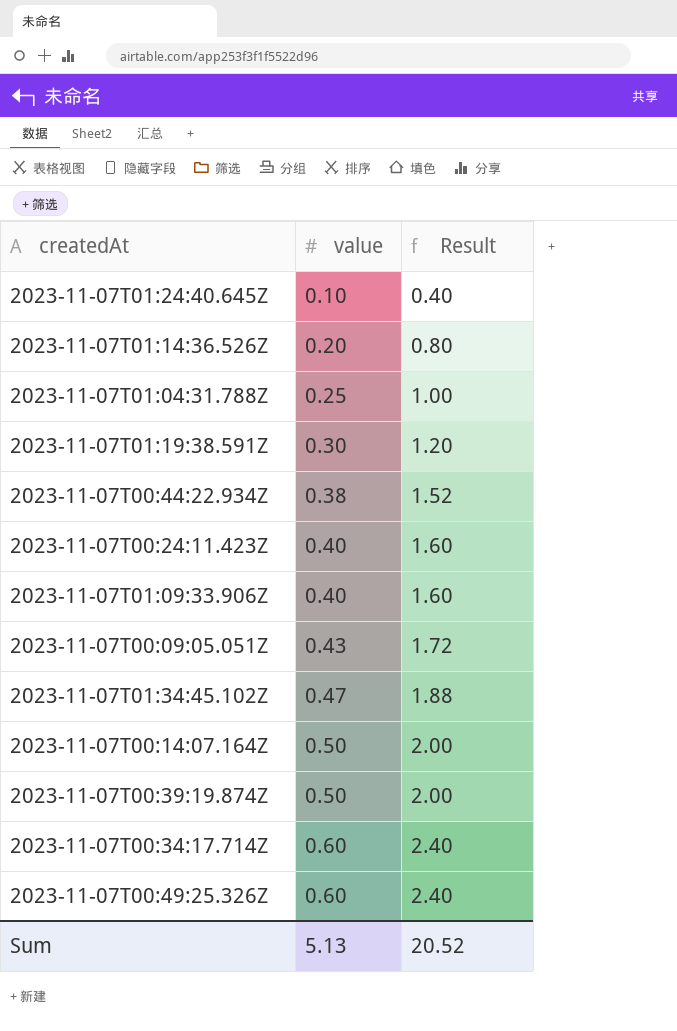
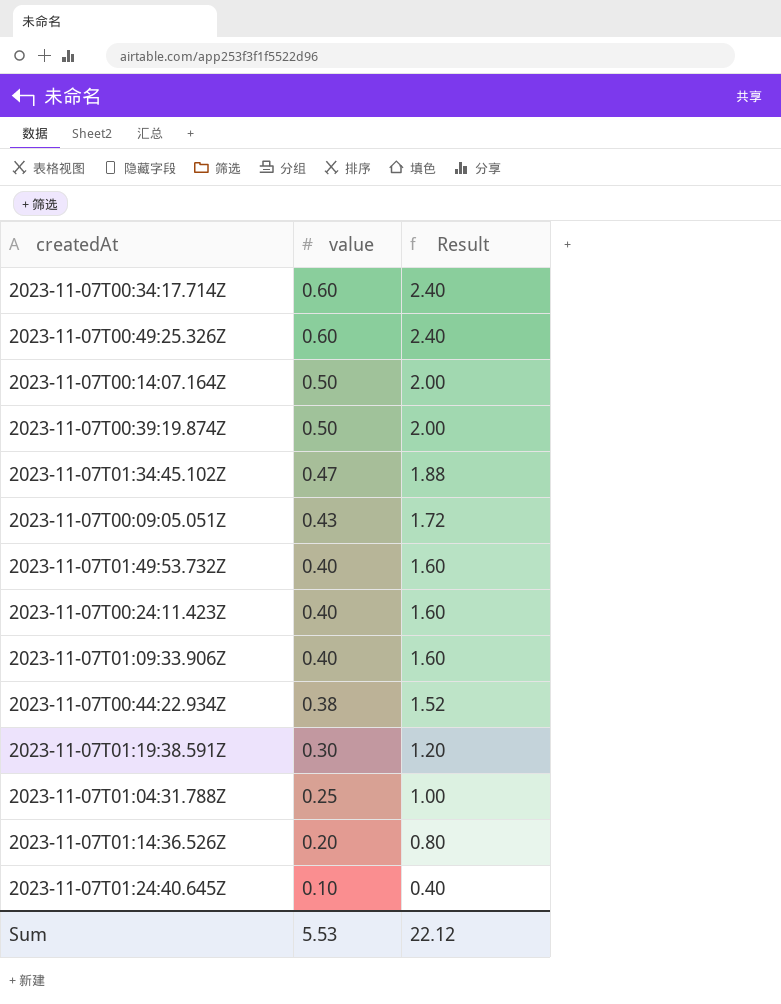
row order: value ascending -> value descending
row 2023-11-07T01:49:53.732Z: none -> 0.40 | 1.60
Sum | value: 5.13 -> 5.53
Sum | Result: 20.52 -> 22.12

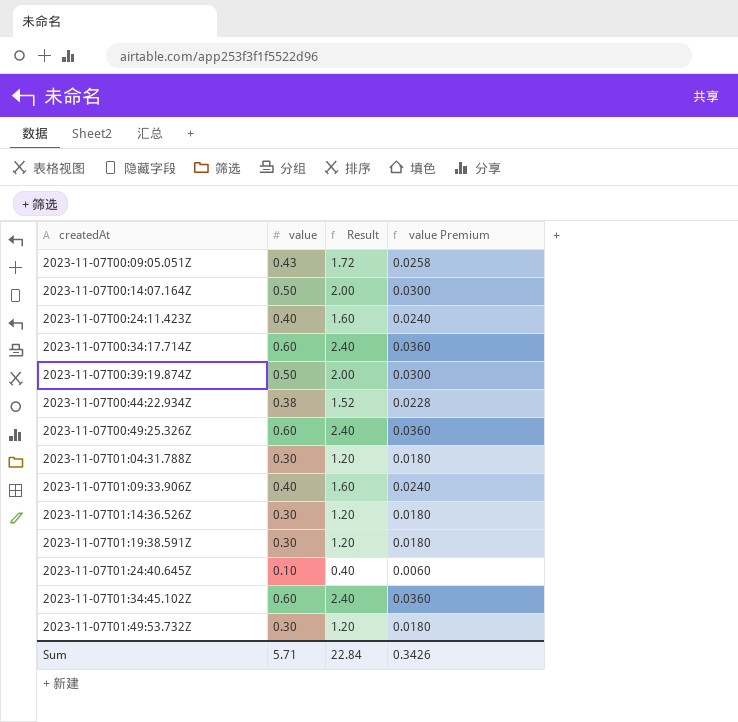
row order: value descending -> createdAt ascending
column value Premium | formula: none -> [value] * 0.06
2023-11-07T01:04:31.788Z | value: 0.25 -> 0.30
2023-11-07T01:04:31.788Z | Result: 1.00 -> 1.20
2023-11-07T01:14:36.526Z | value: 0.20 -> 0.30
2023-11-07T01:14:36.526Z | Result: 0.80 -> 1.20
2023-11-07T01:34:45.102Z | value: 0.47 -> 0.60
2023-11-07T01:34:45.102Z | Result: 1.88 -> 2.40
2023-11-07T01:49:53.732Z | value: 0.40 -> 0.30
2023-11-07T01:49:53.732Z | Result: 1.60 -> 1.20
Sum | value: 5.53 -> 5.71
Sum | Result: 22.12 -> 22.84

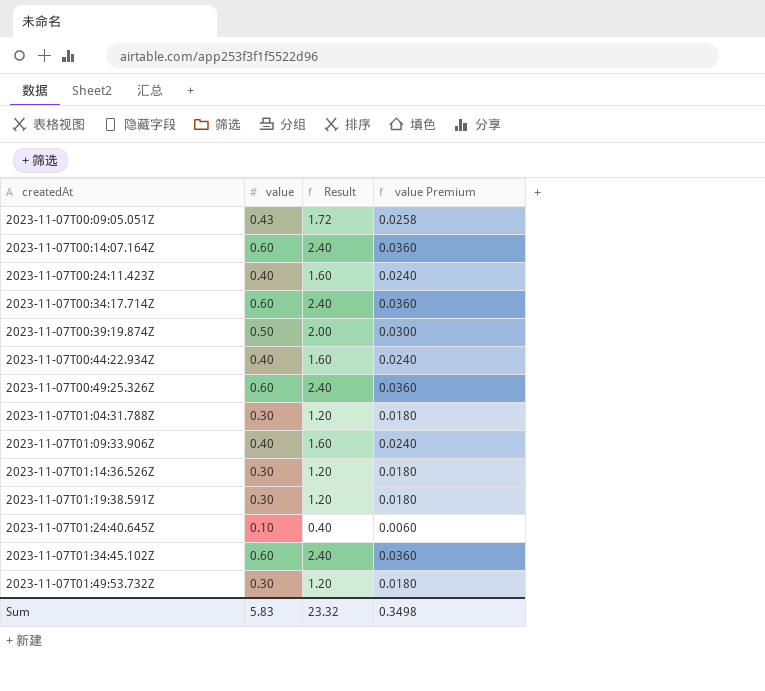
2023-11-07T00:14:07.164Z | value: 0.50 -> 0.60
2023-11-07T00:14:07.164Z | Result: 2.00 -> 2.40
2023-11-07T00:14:07.164Z | value Premium: 0.0300 -> 0.0360
2023-11-07T00:44:22.934Z | value: 0.38 -> 0.40
2023-11-07T00:44:22.934Z | Result: 1.52 -> 1.60
2023-11-07T00:44:22.934Z | value Premium: 0.0228 -> 0.0240
Sum | value: 5.71 -> 5.83
Sum | Result: 22.84 -> 23.32
Sum | value Premium: 0.3426 -> 0.3498

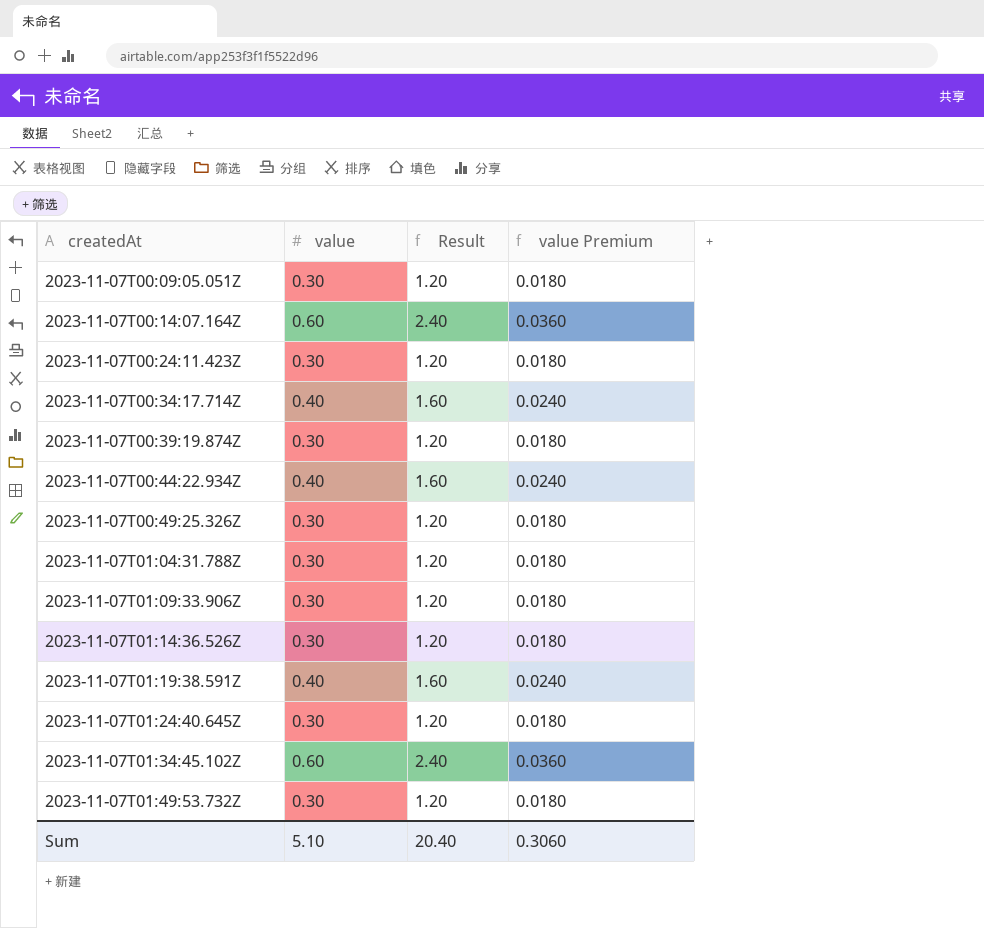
2023-11-07T00:09:05.051Z | value: 0.43 -> 0.30
2023-11-07T00:09:05.051Z | Result: 1.72 -> 1.20
2023-11-07T00:09:05.051Z | value Premium: 0.0258 -> 0.0180
2023-11-07T00:24:11.423Z | value: 0.40 -> 0.30
2023-11-07T00:24:11.423Z | Result: 1.60 -> 1.20
2023-11-07T00:24:11.423Z | value Premium: 0.0240 -> 0.0180
2023-11-07T00:34:17.714Z | value: 0.60 -> 0.40
2023-11-07T00:34:17.714Z | Result: 2.40 -> 1.60
2023-11-07T00:34:17.714Z | value Premium: 0.0360 -> 0.0240
2023-11-07T00:39:19.874Z | value: 0.50 -> 0.30
2023-11-07T00:39:19.874Z | Result: 2.00 -> 1.20
2023-11-07T00:39:19.874Z | value Premium: 0.0300 -> 0.0180
2023-11-07T00:49:25.326Z | value: 0.60 -> 0.30
2023-11-07T00:49:25.326Z | Result: 2.40 -> 1.20
2023-11-07T00:49:25.326Z | value Premium: 0.0360 -> 0.0180
2023-11-07T01:09:33.906Z | value: 0.40 -> 0.30
2023-11-07T01:09:33.906Z | Result: 1.60 -> 1.20
2023-11-07T01:09:33.906Z | value Premium: 0.0240 -> 0.0180
2023-11-07T01:19:38.591Z | value: 0.30 -> 0.40
2023-11-07T01:19:38.591Z | Result: 1.20 -> 1.60
2023-11-07T01:19:38.591Z | value Premium: 0.0180 -> 0.0240
2023-11-07T01:24:40.645Z | value: 0.10 -> 0.30
2023-11-07T01:24:40.645Z | Result: 0.40 -> 1.20
2023-11-07T01:24:40.645Z | value Premium: 0.0060 -> 0.0180
Sum | value: 5.83 -> 5.10
Sum | Result: 23.32 -> 20.40
Sum | value Premium: 0.3498 -> 0.3060

